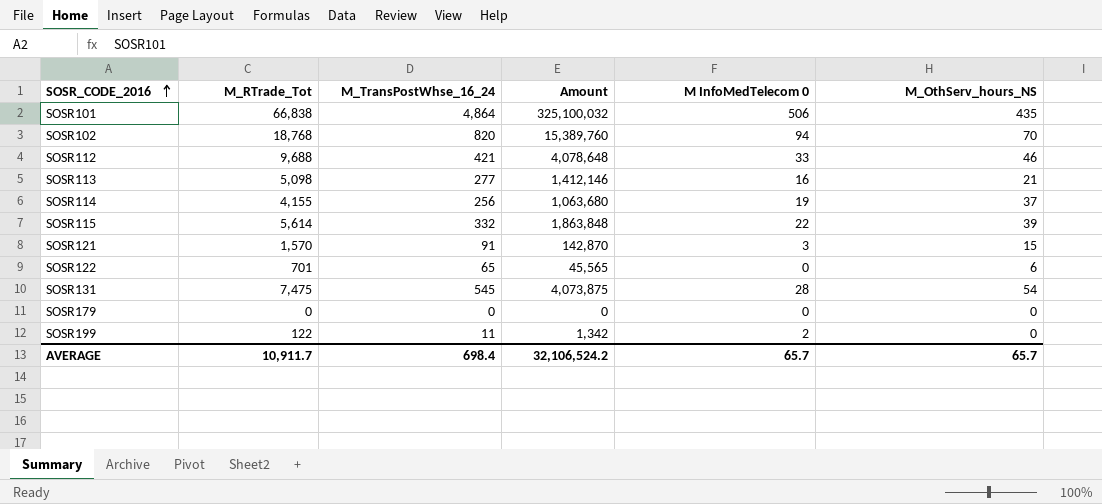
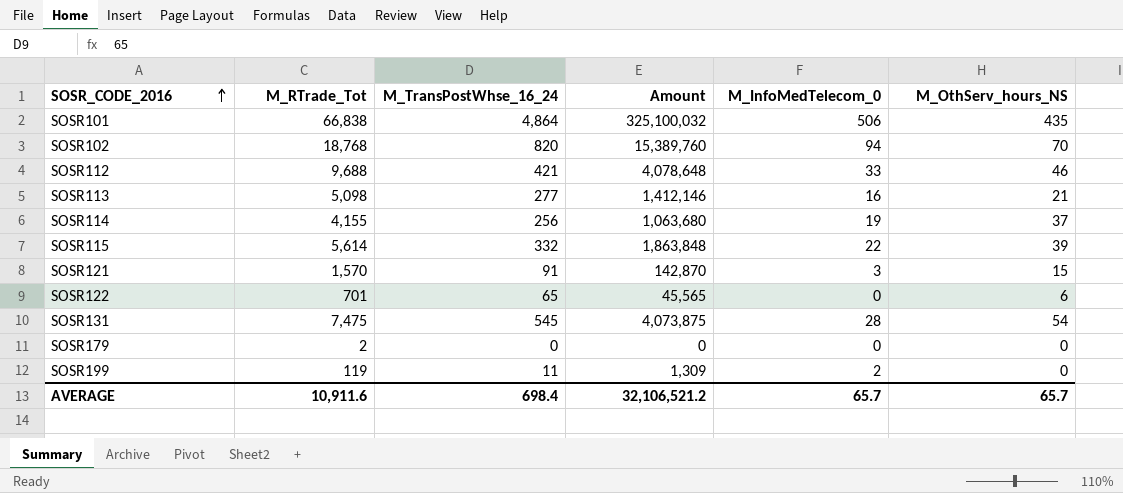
column name: M InfoMedTelecom 0 -> M_InfoMedTelecom_0
SOSR179 | M_RTrade_Tot: 0 -> 2
SOSR199 | M_RTrade_Tot: 122 -> 119
SOSR199 | Amount: 1,342 -> 1,309
AVERAGE | M_RTrade_Tot: 10,911.7 -> 10,911.6
AVERAGE | Amount: 32,106,524.2 -> 32,106,521.2

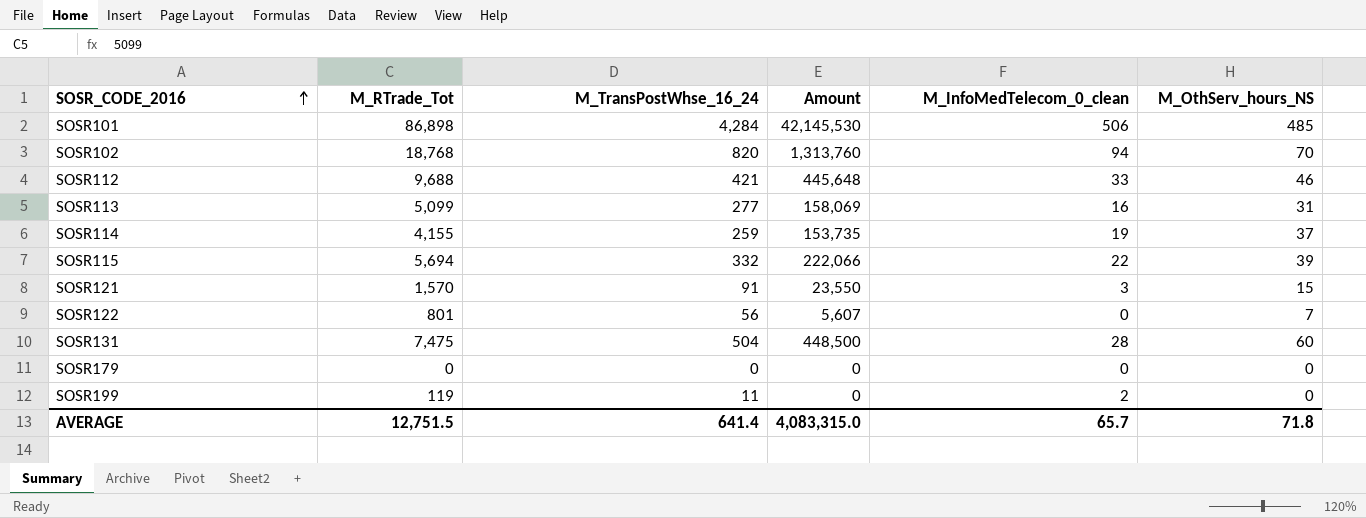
column Amount | formula: [M_RTrade_Tot] * [M_TransPostWhse_16_24] -> [M_RTrade_Tot] * [M_OthServ_hours_NS]
column name: M_InfoMedTelecom_0 -> M_InfoMedTelecom_0_clean
SOSR101 | M_RTrade_Tot: 66,838 -> 86,898
SOSR101 | M_TransPostWhse_16_24: 4,864 -> 4,284
SOSR101 | M_OthServ_hours_NS: 435 -> 485
SOSR113 | M_RTrade_Tot: 5,098 -> 5,099
SOSR113 | M_OthServ_hours_NS: 21 -> 31
SOSR114 | M_TransPostWhse_16_24: 256 -> 259
SOSR115 | M_RTrade_Tot: 5,614 -> 5,694
SOSR122 | M_RTrade_Tot: 701 -> 801
SOSR122 | M_TransPostWhse_16_24: 65 -> 56
SOSR122 | M_OthServ_hours_NS: 6 -> 7
SOSR131 | M_TransPostWhse_16_24: 545 -> 504
SOSR131 | M_OthServ_hours_NS: 54 -> 60
SOSR179 | M_RTrade_Tot: 2 -> 0
AVERAGE | M_RTrade_Tot: 10,911.6 -> 12,751.5
AVERAGE | M_TransPostWhse_16_24: 698.4 -> 641.4
AVERAGE | Amount: 32,106,521.2 -> 4,083,315.0
AVERAGE | M_OthServ_hours_NS: 65.7 -> 71.8

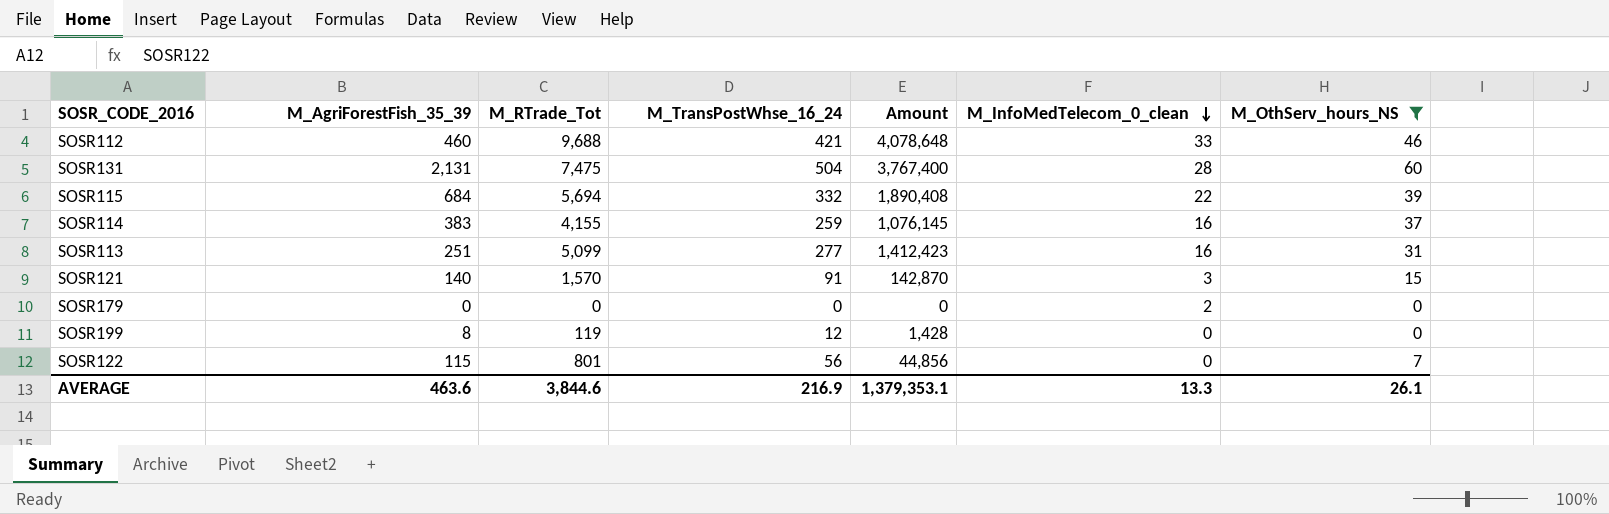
filter: none -> M_OthServ_hours_NS <= 60
row order: SOSR_CODE_2016 ascending -> M_InfoMedTelecom_0_clean descending
column M_AgriForestFish_35_39 | position: none -> 2
column Amount | formula: [M_RTrade_Tot] * [M_OthServ_hours_NS] -> [M_RTrade_Tot] * [M_TransPostWhse_16_24]
SOSR114 | M_InfoMedTelecom_0_clean: 19 -> 16
SOSR179 | M_InfoMedTelecom_0_clean: 0 -> 2
SOSR199 | M_TransPostWhse_16_24: 11 -> 12
SOSR199 | M_InfoMedTelecom_0_clean: 2 -> 0
AVERAGE | M_RTrade_Tot: 12,751.5 -> 3,844.6
AVERAGE | M_TransPostWhse_16_24: 641.4 -> 216.9
AVERAGE | Amount: 4,083,315.0 -> 1,379,353.1
AVERAGE | M_InfoMedTelecom_0_clean: 65.7 -> 13.3
AVERAGE | M_OthServ_hours_NS: 71.8 -> 26.1

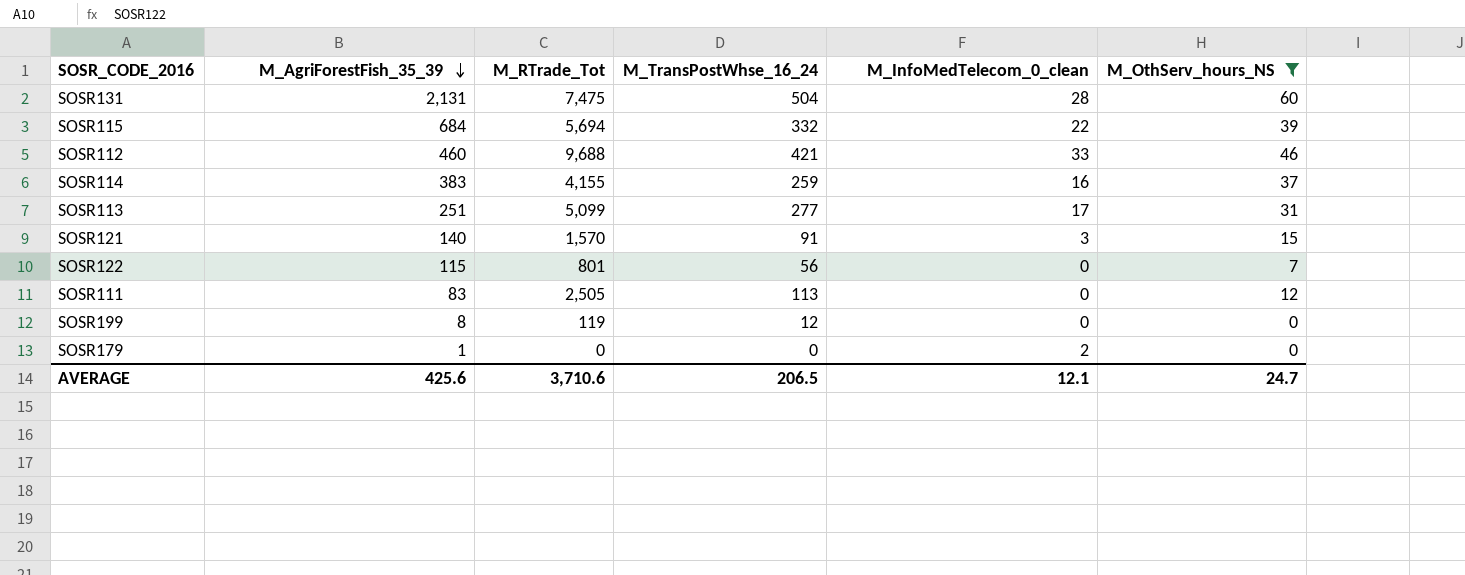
row order: M_InfoMedTelecom_0_clean descending -> M_AgriForestFish_35_39 descending
column Amount | formula: [M_RTrade_Tot] * [M_TransPostWhse_16_24] -> none
SOSR113 | M_InfoMedTelecom_0_clean: 16 -> 17
row SOSR111: none -> 83 | 2,505 | 113 | 0 | 12
SOSR179 | M_AgriForestFish_35_39: 0 -> 1
AVERAGE | M_AgriForestFish_35_39: 463.6 -> 425.6
AVERAGE | M_RTrade_Tot: 3,844.6 -> 3,710.6
AVERAGE | M_TransPostWhse_16_24: 216.9 -> 206.5
AVERAGE | M_InfoMedTelecom_0_clean: 13.3 -> 12.1
AVERAGE | M_OthServ_hours_NS: 26.1 -> 24.7

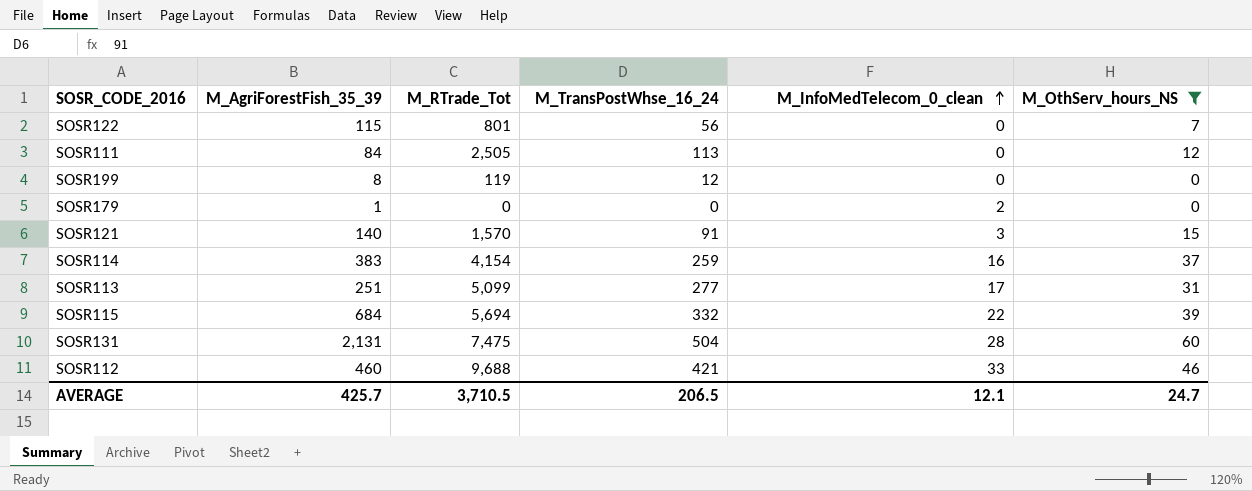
row order: M_AgriForestFish_35_39 descending -> M_InfoMedTelecom_0_clean ascending
SOSR111 | M_AgriForestFish_35_39: 83 -> 84
SOSR114 | M_RTrade_Tot: 4,155 -> 4,154
AVERAGE | M_AgriForestFish_35_39: 425.6 -> 425.7
AVERAGE | M_RTrade_Tot: 3,710.6 -> 3,710.5

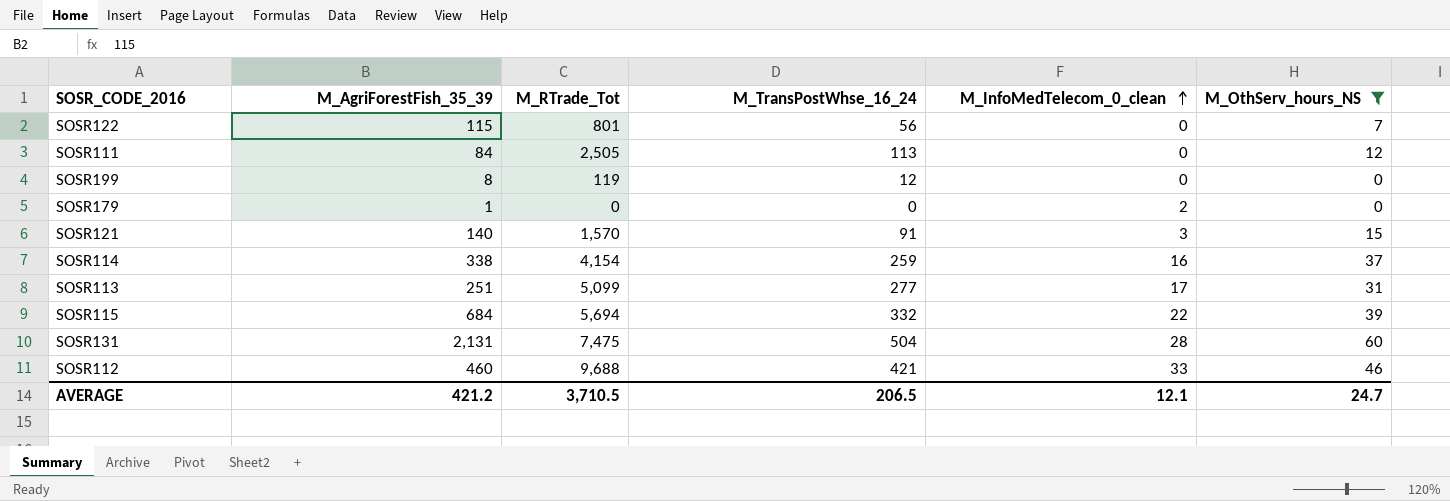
SOSR114 | M_AgriForestFish_35_39: 383 -> 338
AVERAGE | M_AgriForestFish_35_39: 425.7 -> 421.2

